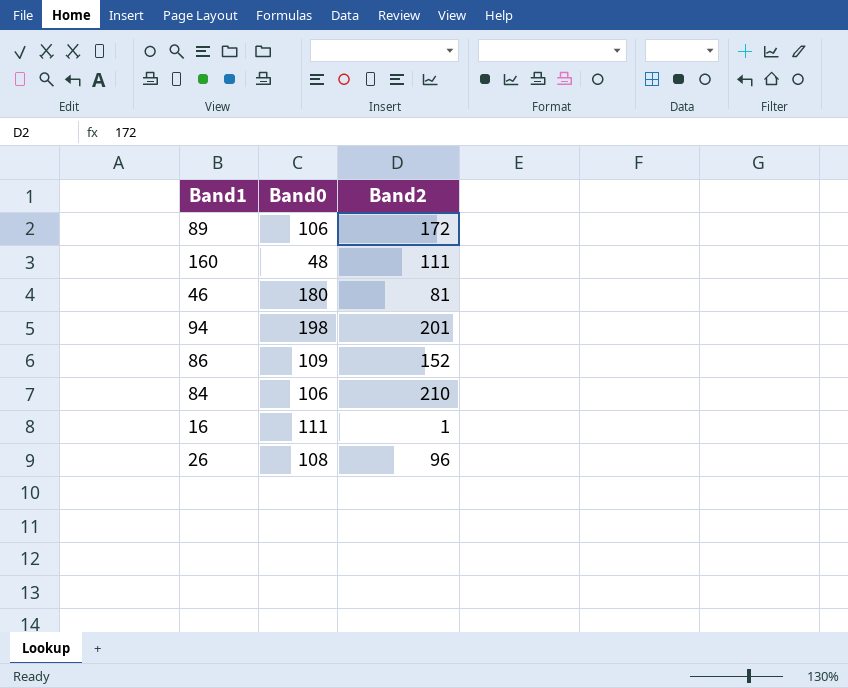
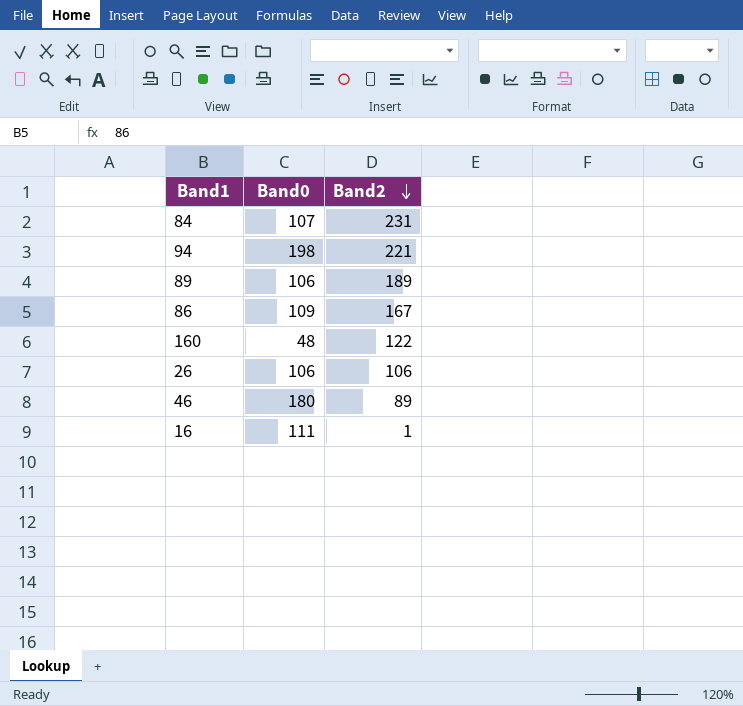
row order: none -> Band2 descending
84 | Band0: 106 -> 107
84 | Band2: 210 -> 231
94 | Band2: 201 -> 221
89 | Band2: 172 -> 189
86 | Band2: 152 -> 167
160 | Band2: 111 -> 122
26 | Band0: 108 -> 106
26 | Band2: 96 -> 106
46 | Band2: 81 -> 89

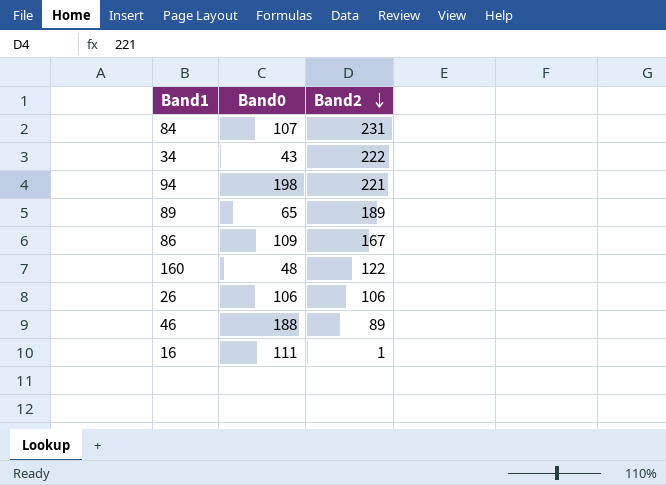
row 34: none -> 43 | 222
89 | Band0: 106 -> 65
46 | Band0: 180 -> 188

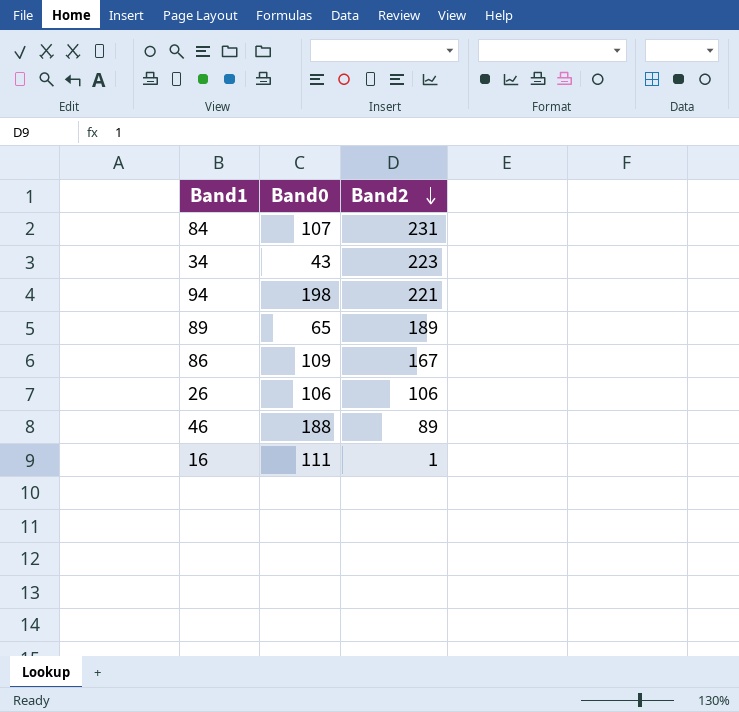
row 160: 48 | 122 -> none
34 | Band2: 222 -> 223

